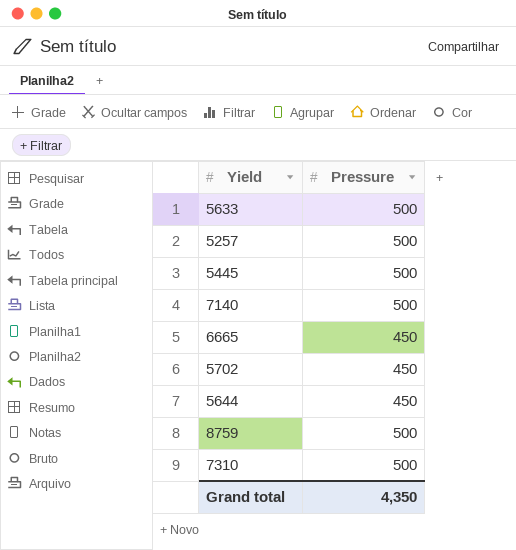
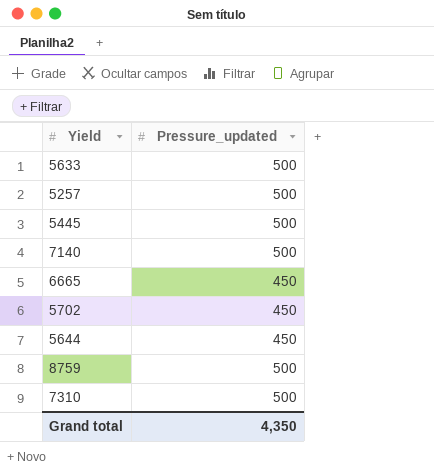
column name: Pressure -> Pressure_updated

